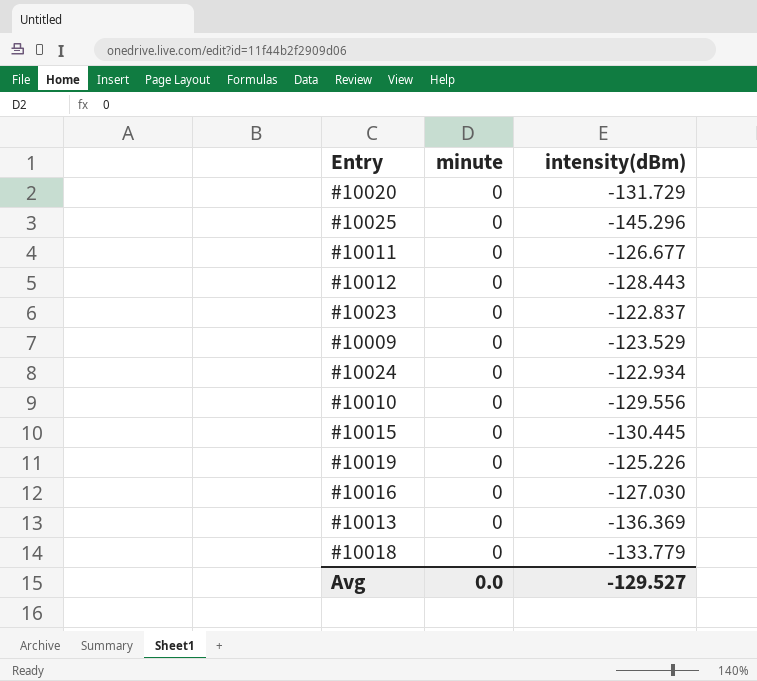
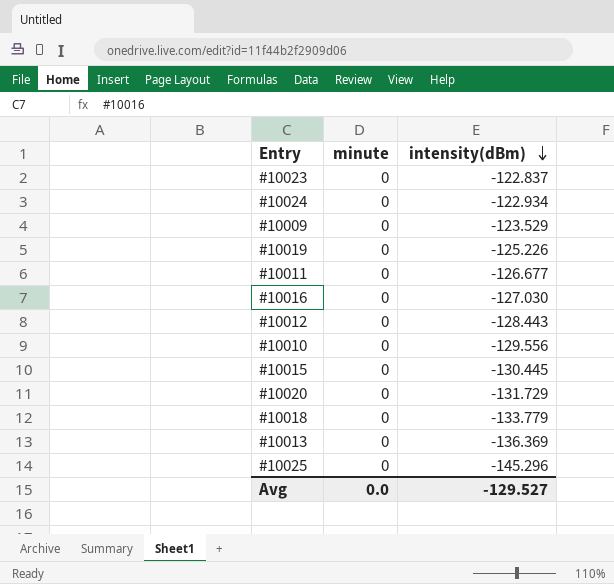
row order: none -> intensity(dBm) descending

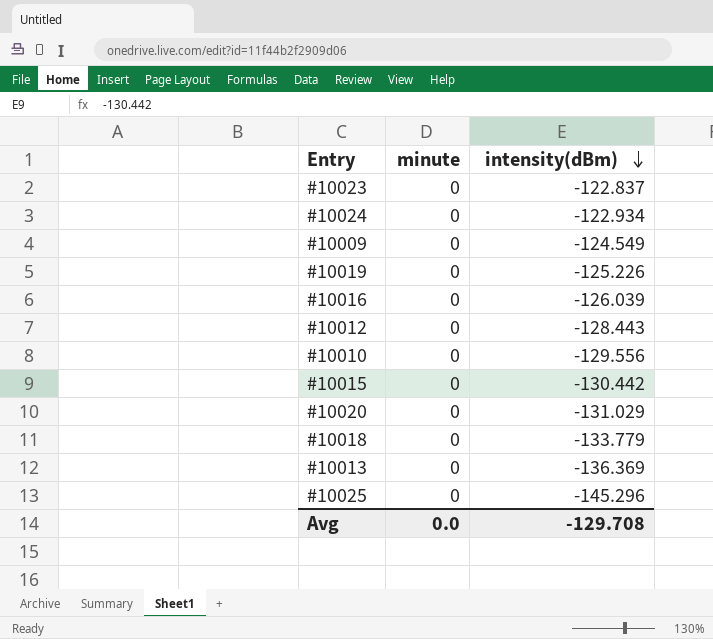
row #10011: 0 | -126.677 -> none
#10009 | intensity(dBm): -123.529 -> -124.549
#10016 | intensity(dBm): -127.030 -> -126.039
#10015 | intensity(dBm): -130.445 -> -130.442
#10020 | intensity(dBm): -131.729 -> -131.029
Avg | intensity(dBm): -129.527 -> -129.708

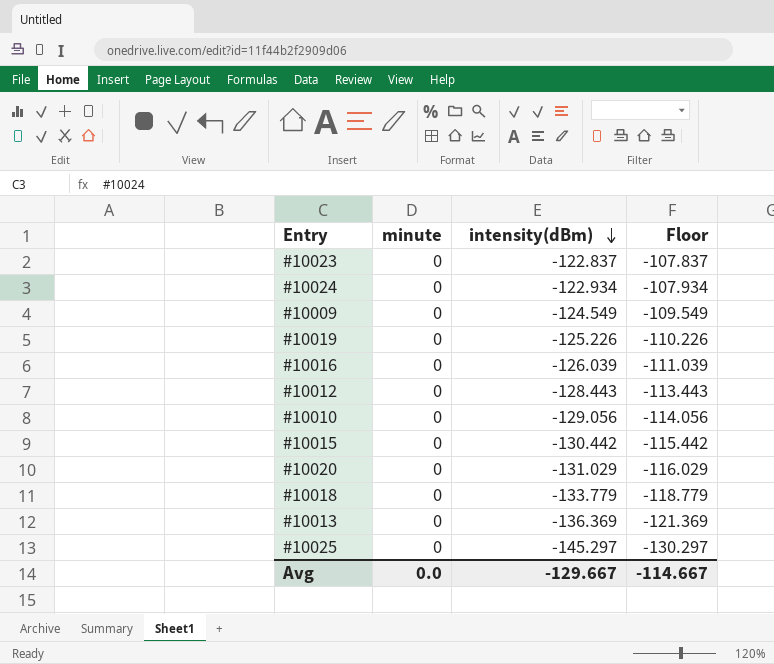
column Floor | formula: none -> [intensity(dBm)] + 15
#10010 | intensity(dBm): -129.556 -> -129.056
#10025 | intensity(dBm): -145.296 -> -145.297
Avg | intensity(dBm): -129.708 -> -129.667

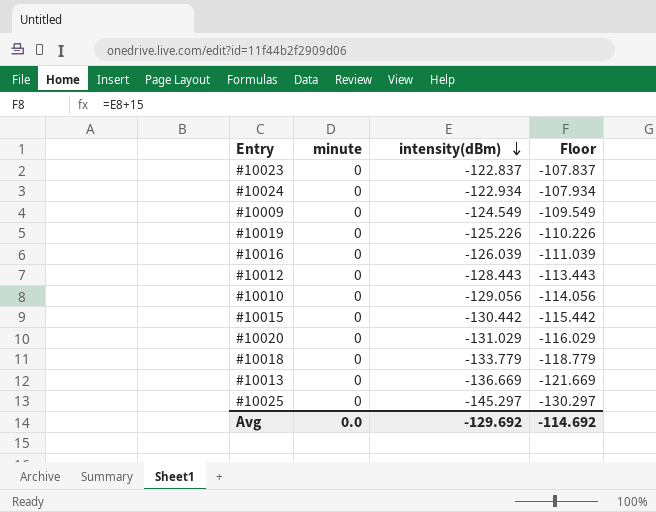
#10013 | intensity(dBm): -136.369 -> -136.669
#10013 | Floor: -121.369 -> -121.669
Avg | intensity(dBm): -129.667 -> -129.692
Avg | Floor: -114.667 -> -114.692

